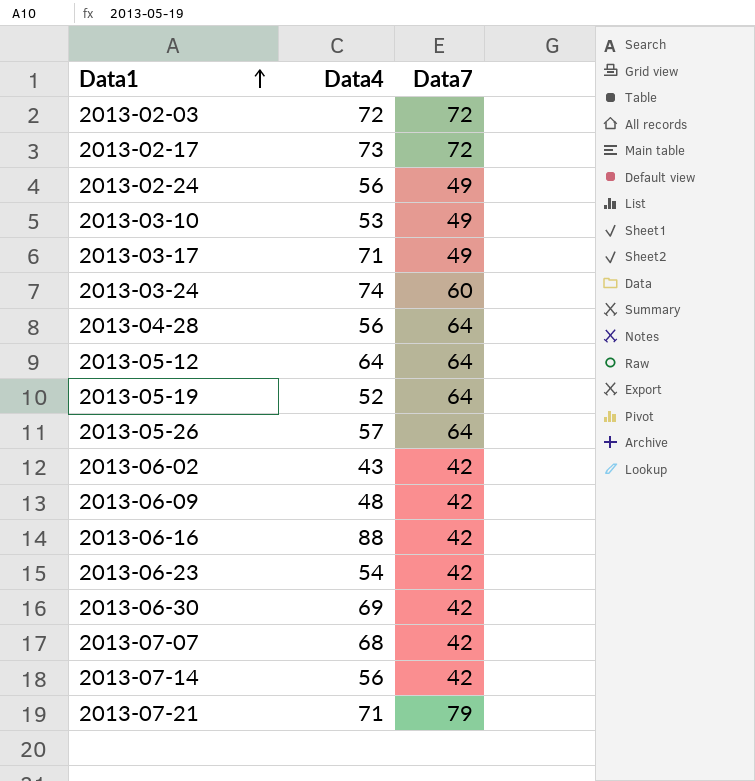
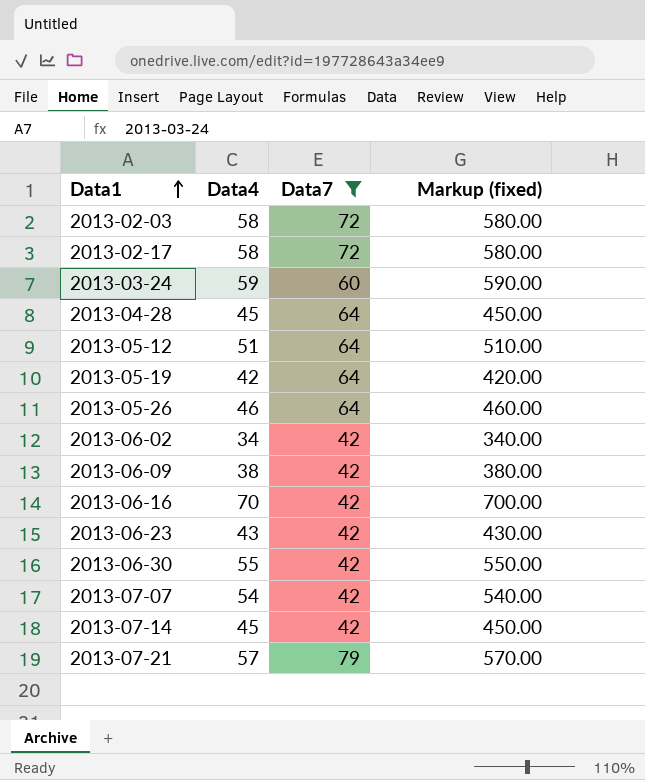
filter: none -> Data7 != 49
column Markup (fixed) | formula: none -> [Data4] * 10
2013-02-03 | Data4: 72 -> 58
2013-02-17 | Data4: 73 -> 58
2013-03-24 | Data4: 74 -> 59
2013-04-28 | Data4: 56 -> 45
2013-05-12 | Data4: 64 -> 51
2013-05-19 | Data4: 52 -> 42
2013-05-26 | Data4: 57 -> 46
2013-06-02 | Data4: 43 -> 34
2013-06-09 | Data4: 48 -> 38
2013-06-16 | Data4: 88 -> 70
2013-06-23 | Data4: 54 -> 43
2013-06-30 | Data4: 69 -> 55
2013-07-07 | Data4: 68 -> 54
2013-07-14 | Data4: 56 -> 45
2013-07-21 | Data4: 71 -> 57

